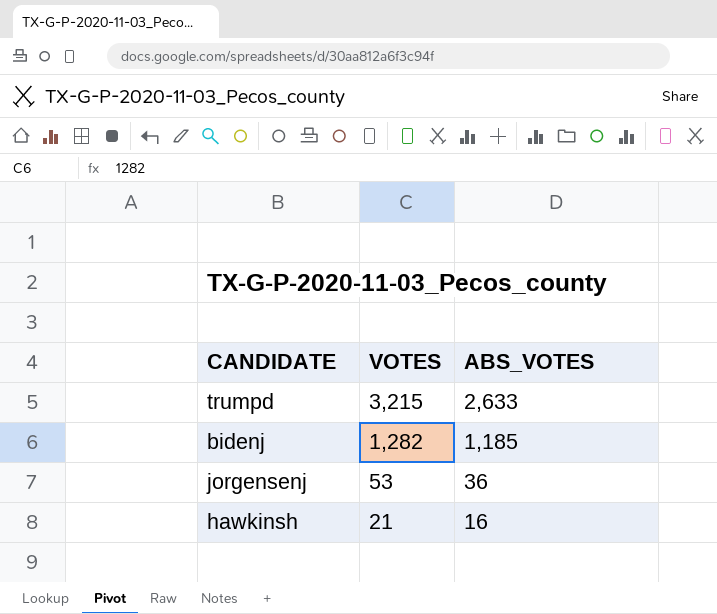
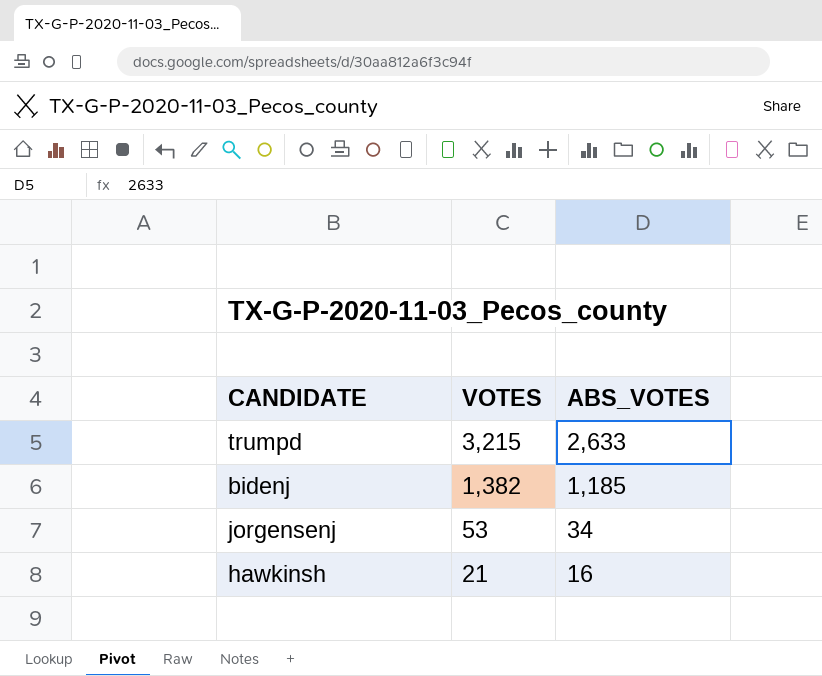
bidenj | VOTES: 1,282 -> 1,382
jorgensenj | ABS_VOTES: 36 -> 34

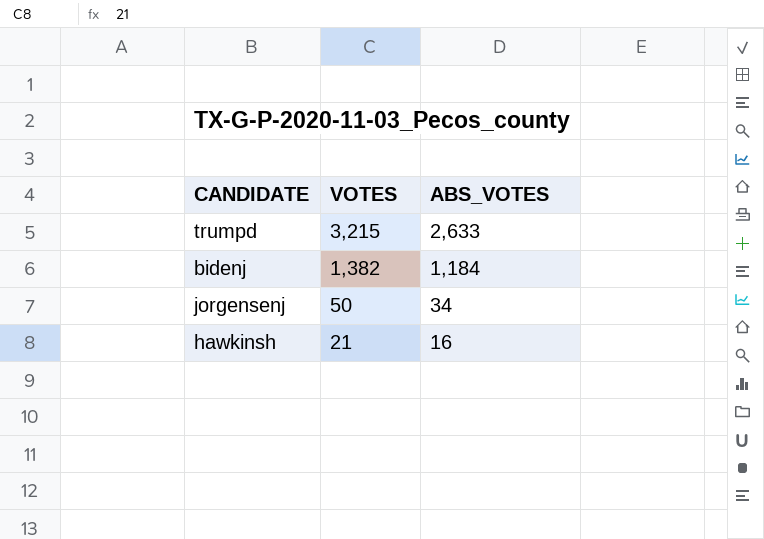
bidenj | ABS_VOTES: 1,185 -> 1,184
jorgensenj | VOTES: 53 -> 50

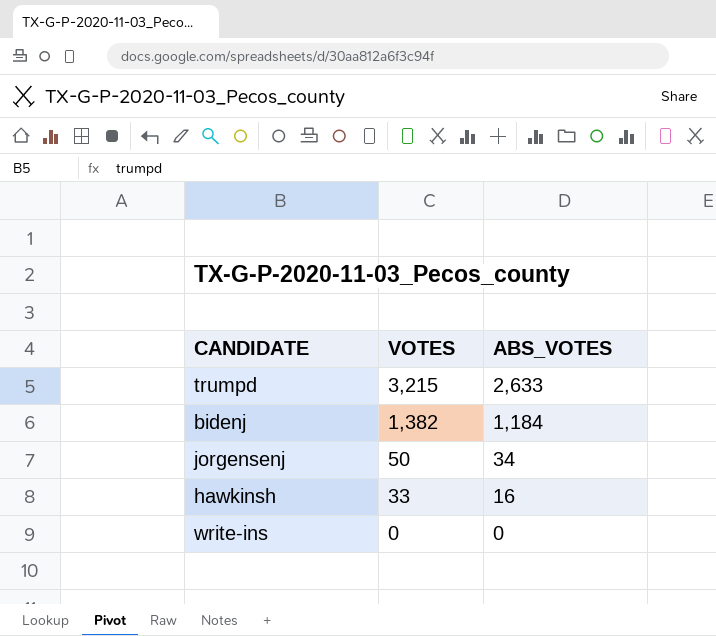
hawkinsh | VOTES: 21 -> 33
row write-ins: none -> 0 | 0

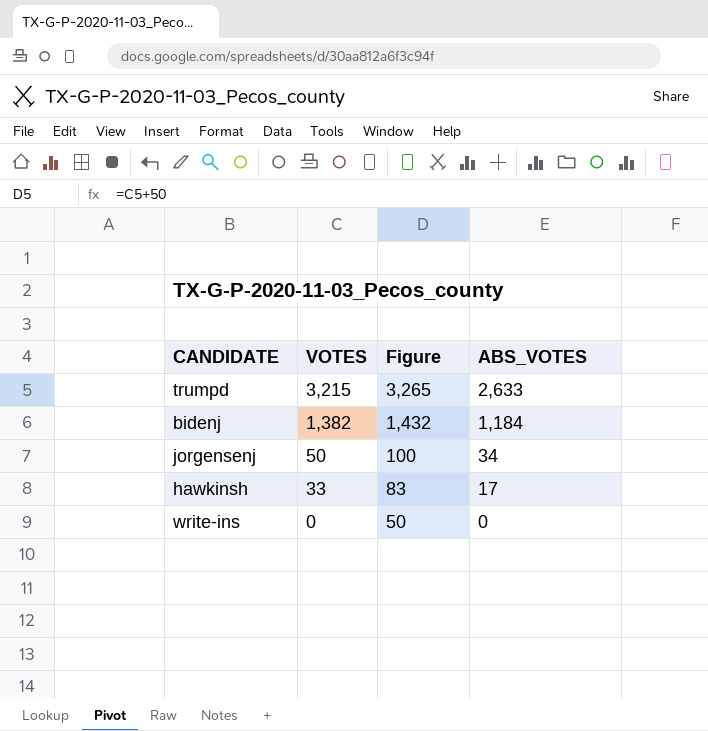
column Figure | formula: none -> [VOTES] + 50
hawkinsh | ABS_VOTES: 16 -> 17

